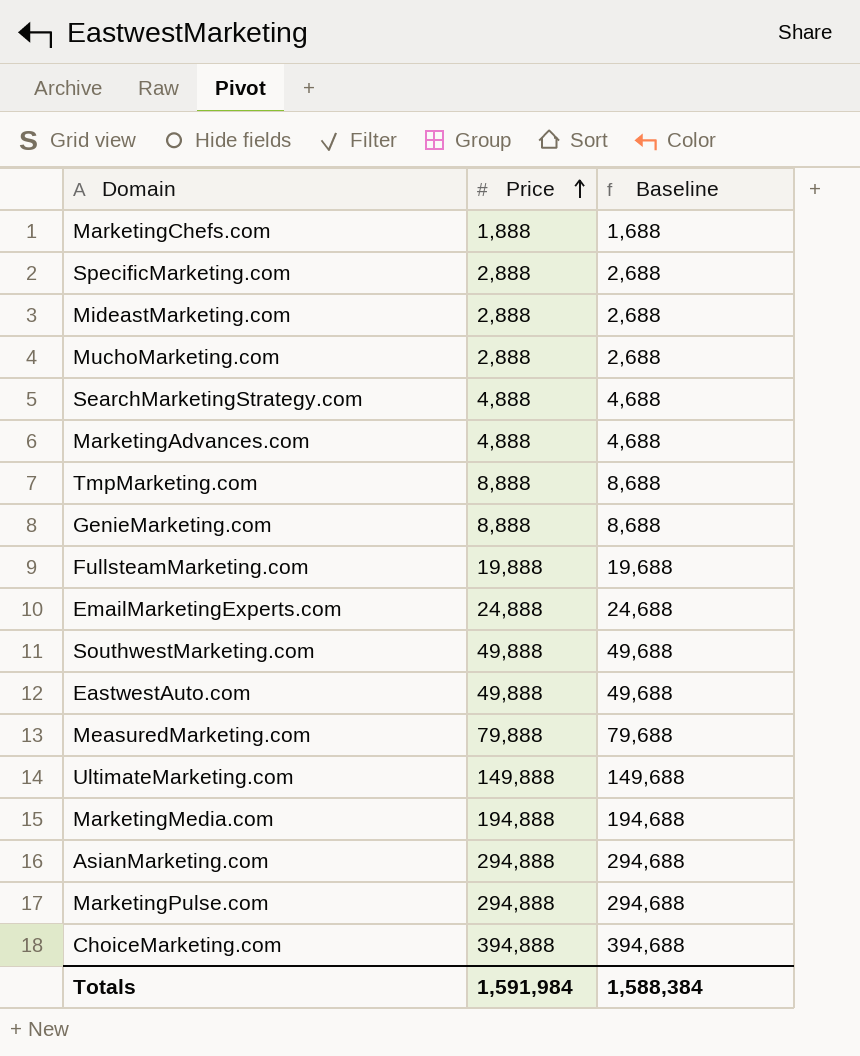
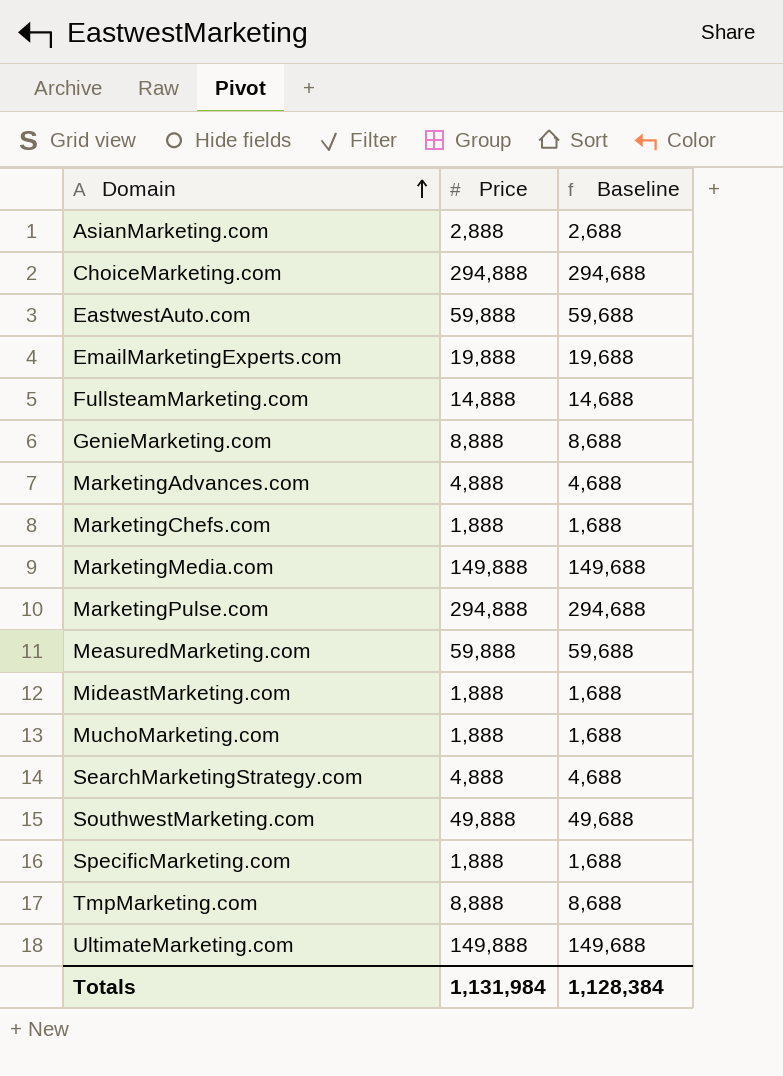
row order: Price ascending -> Domain ascending
AsianMarketing.com | Price: 294,888 -> 2,888
AsianMarketing.com | Baseline: 294,688 -> 2,688
ChoiceMarketing.com | Price: 394,888 -> 294,888
ChoiceMarketing.com | Baseline: 394,688 -> 294,688
EastwestAuto.com | Price: 49,888 -> 59,888
EastwestAuto.com | Baseline: 49,688 -> 59,688
EmailMarketingExperts.com | Price: 24,888 -> 19,888
EmailMarketingExperts.com | Baseline: 24,688 -> 19,688
FullsteamMarketing.com | Price: 19,888 -> 14,888
FullsteamMarketing.com | Baseline: 19,688 -> 14,688
MarketingMedia.com | Price: 194,888 -> 149,888
MarketingMedia.com | Baseline: 194,688 -> 149,688
MeasuredMarketing.com | Price: 79,888 -> 59,888
MeasuredMarketing.com | Baseline: 79,688 -> 59,688
MideastMarketing.com | Price: 2,888 -> 1,888
MideastMarketing.com | Baseline: 2,688 -> 1,688
MuchoMarketing.com | Price: 2,888 -> 1,888
MuchoMarketing.com | Baseline: 2,688 -> 1,688
SpecificMarketing.com | Price: 2,888 -> 1,888
SpecificMarketing.com | Baseline: 2,688 -> 1,688
Totals | Price: 1,591,984 -> 1,131,984
Totals | Baseline: 1,588,384 -> 1,128,384

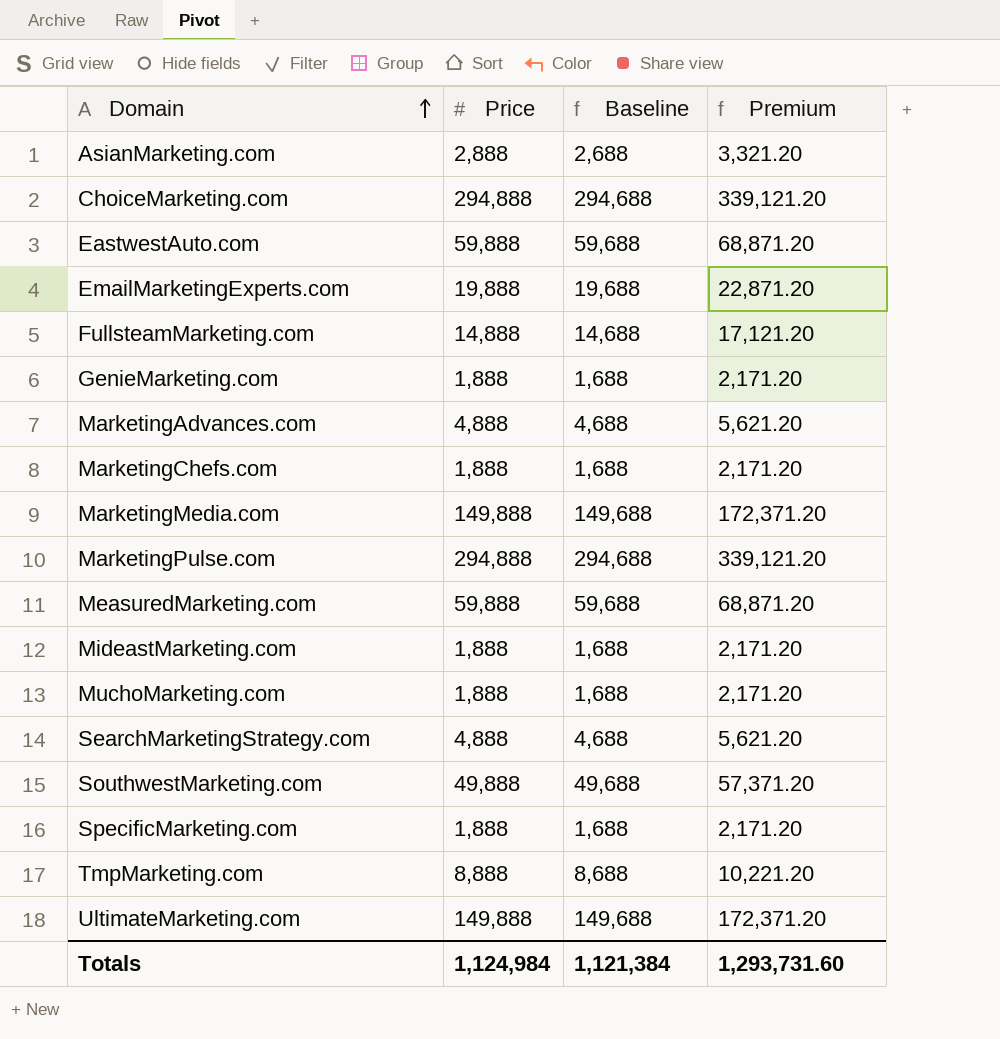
column Premium | formula: none -> [Price] * 1.15
GenieMarketing.com | Price: 8,888 -> 1,888
GenieMarketing.com | Baseline: 8,688 -> 1,688
Totals | Price: 1,131,984 -> 1,124,984
Totals | Baseline: 1,128,384 -> 1,121,384

